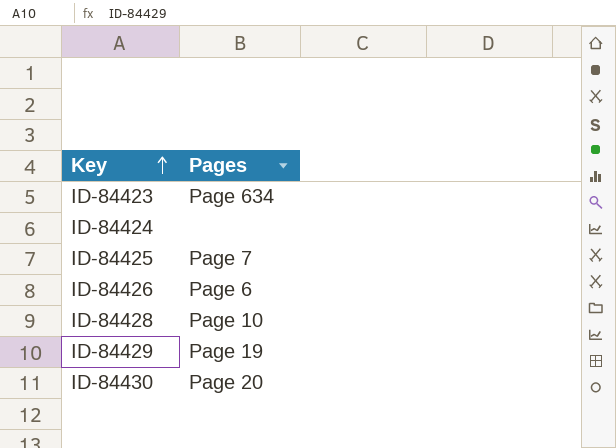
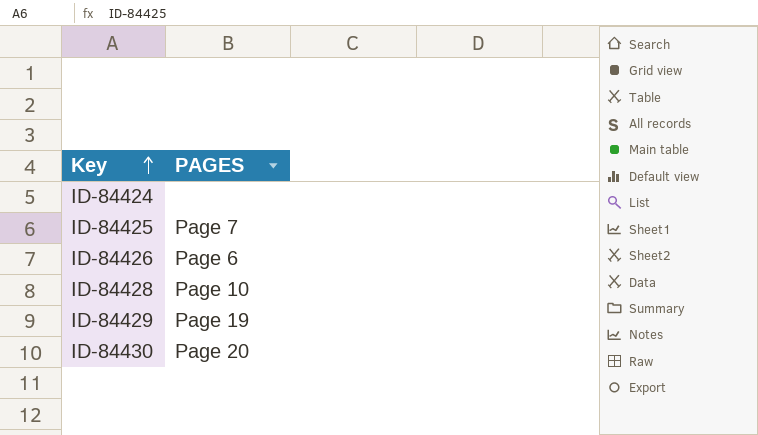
column name: Pages -> PAGES
row ID-84423: Page 634 -> none

